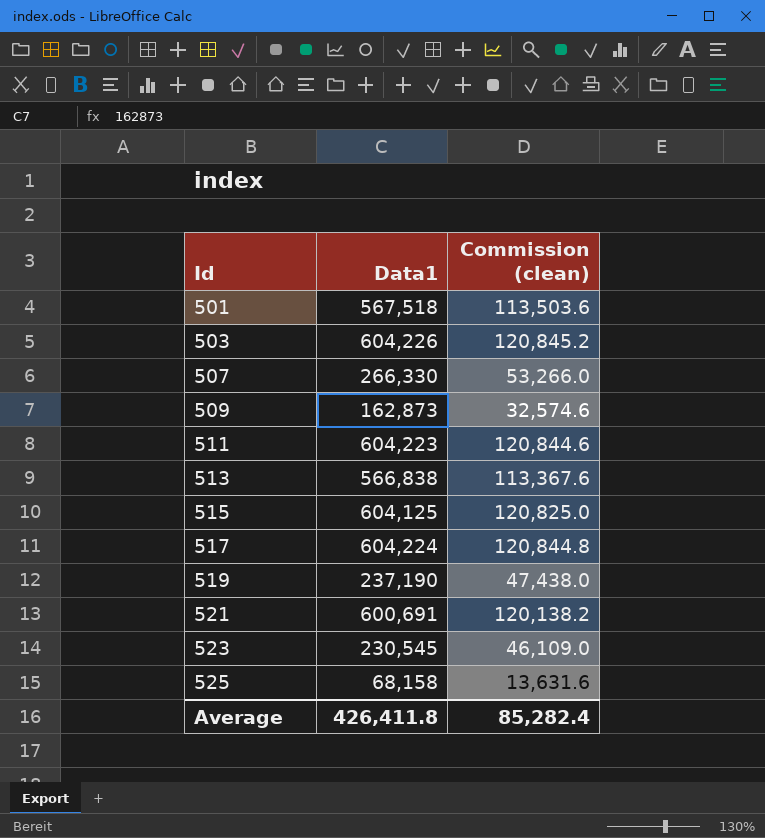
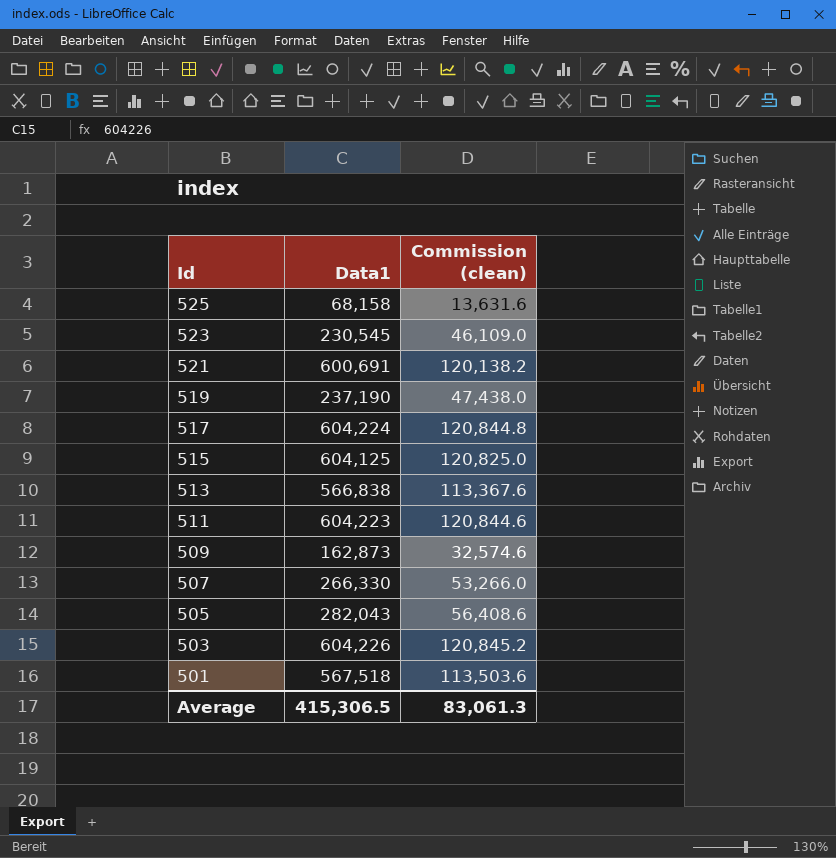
row order: Id ascending -> Id descending
row 505: none -> 282,043 | 56,408.6
Average | Data1: 426,411.8 -> 415,306.5
Average | Commission (clean): 85,282.4 -> 83,061.3

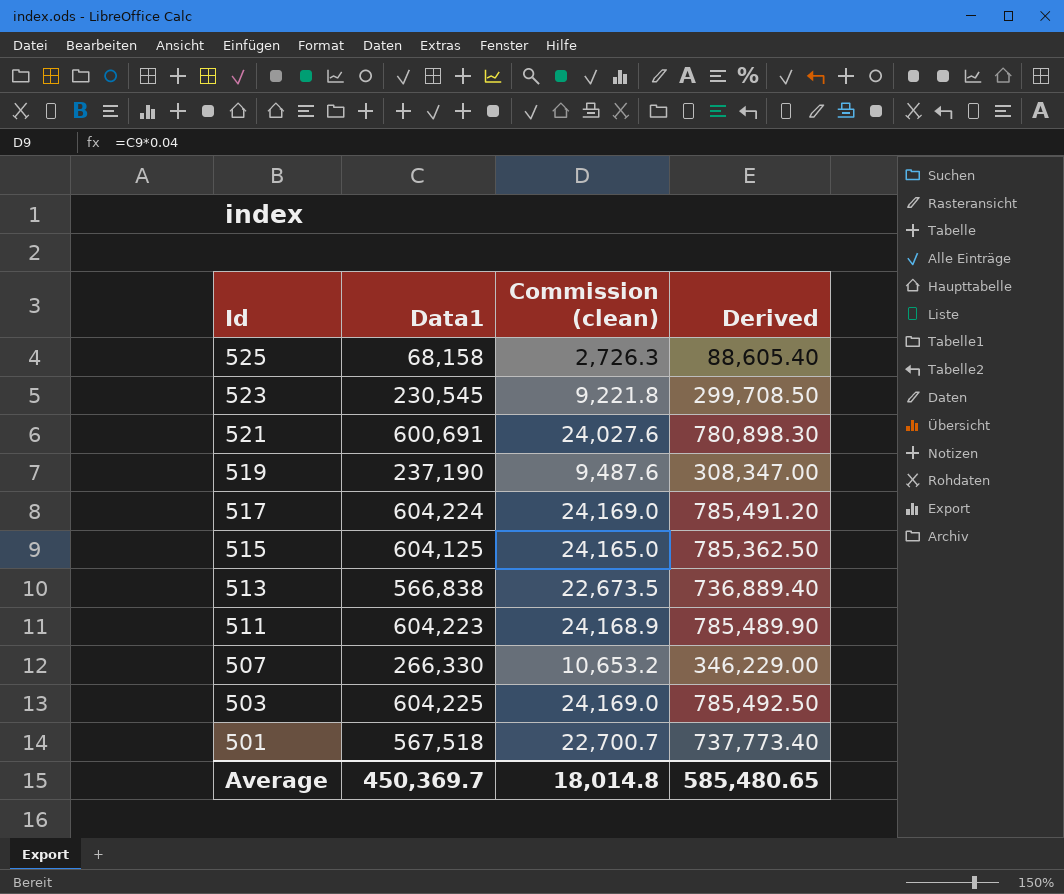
column Commission (clean) | formula: [Data1] * 0.2 -> [Data1] * 0.04
column Derived | formula: none -> [Data1] * 1.3
row 509: 162,873 | 32,574.6 -> none
row 505: 282,043 | 56,408.6 -> none
503 | Data1: 604,226 -> 604,225
Average | Data1: 415,306.5 -> 450,369.7
Average | Commission (clean): 83,061.3 -> 18,014.8

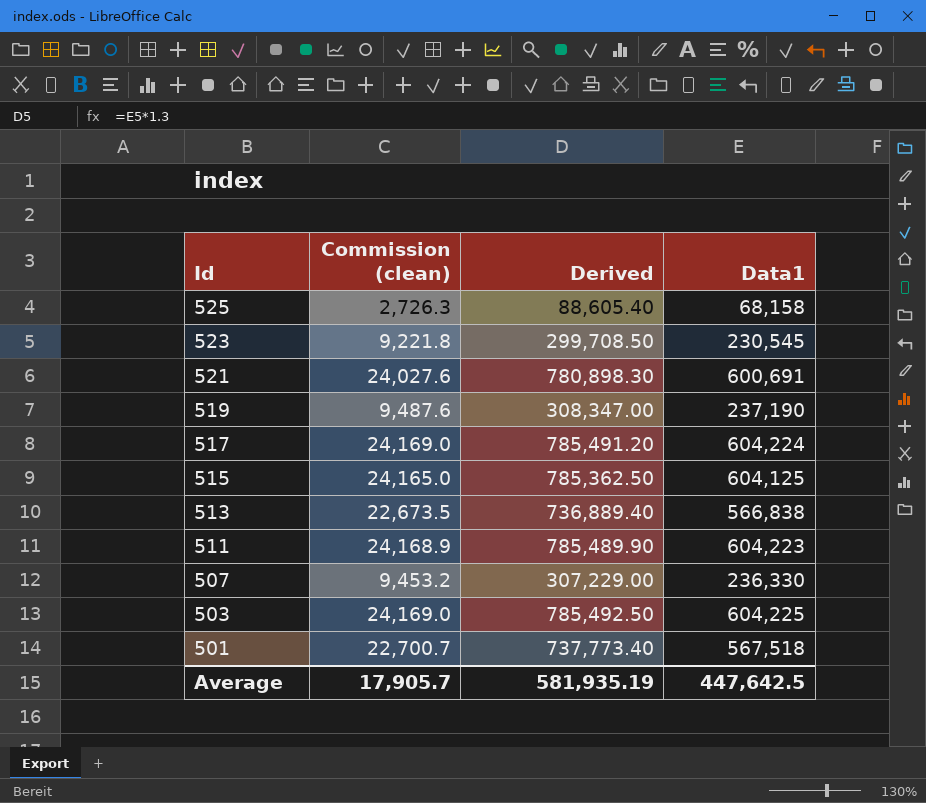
column Data1 | position: 2 -> 4
507 | Commission (clean): 10,653.2 -> 9,453.2
507 | Derived: 346,229.00 -> 307,229.00
507 | Data1: 266,330 -> 236,330
Average | Commission (clean): 18,014.8 -> 17,905.7
Average | Derived: 585,480.65 -> 581,935.19
Average | Data1: 450,369.7 -> 447,642.5

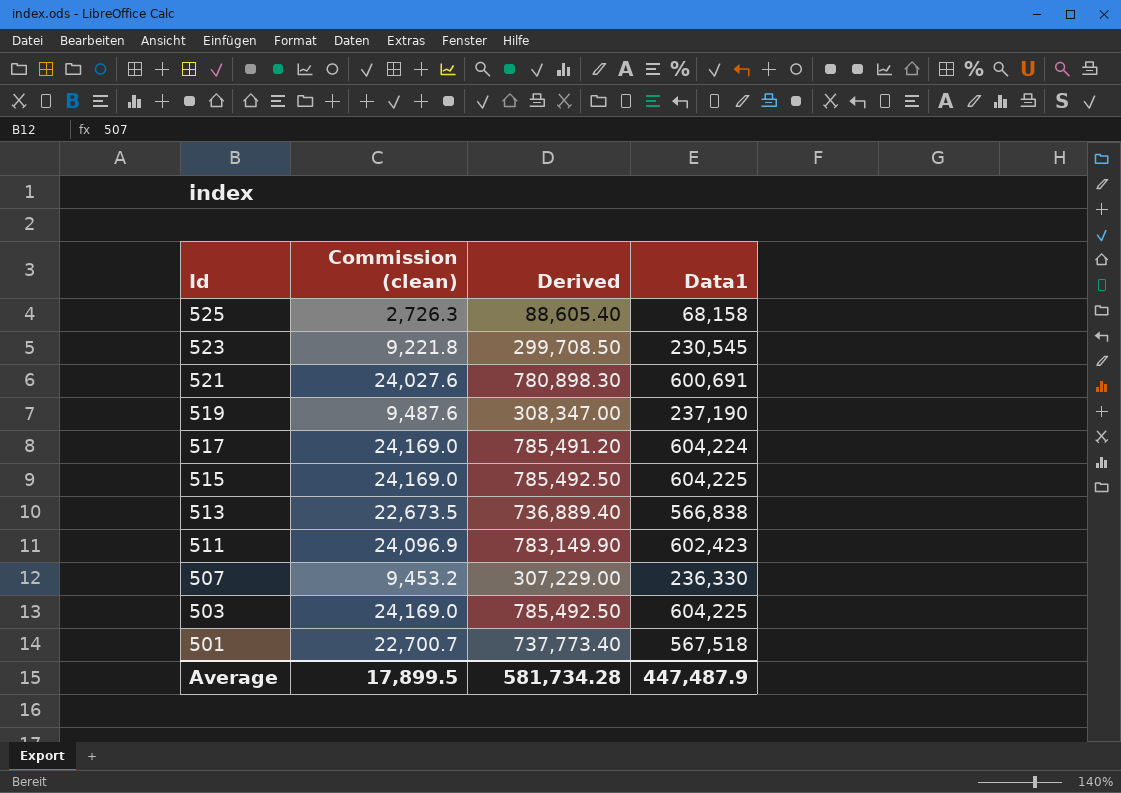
515 | Commission (clean): 24,165.0 -> 24,169.0
515 | Derived: 785,362.50 -> 785,492.50
515 | Data1: 604,125 -> 604,225
511 | Commission (clean): 24,168.9 -> 24,096.9
511 | Derived: 785,489.90 -> 783,149.90
511 | Data1: 604,223 -> 602,423
Average | Commission (clean): 17,905.7 -> 17,899.5
Average | Derived: 581,935.19 -> 581,734.28
Average | Data1: 447,642.5 -> 447,487.9

